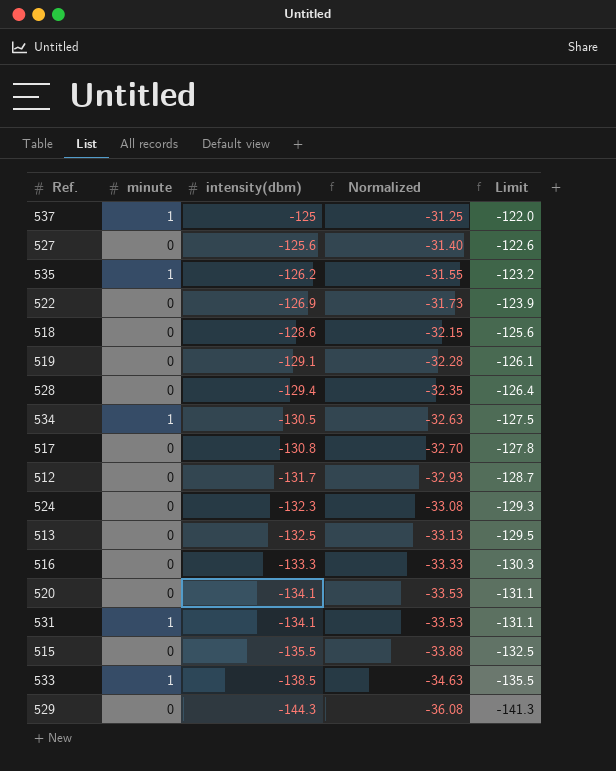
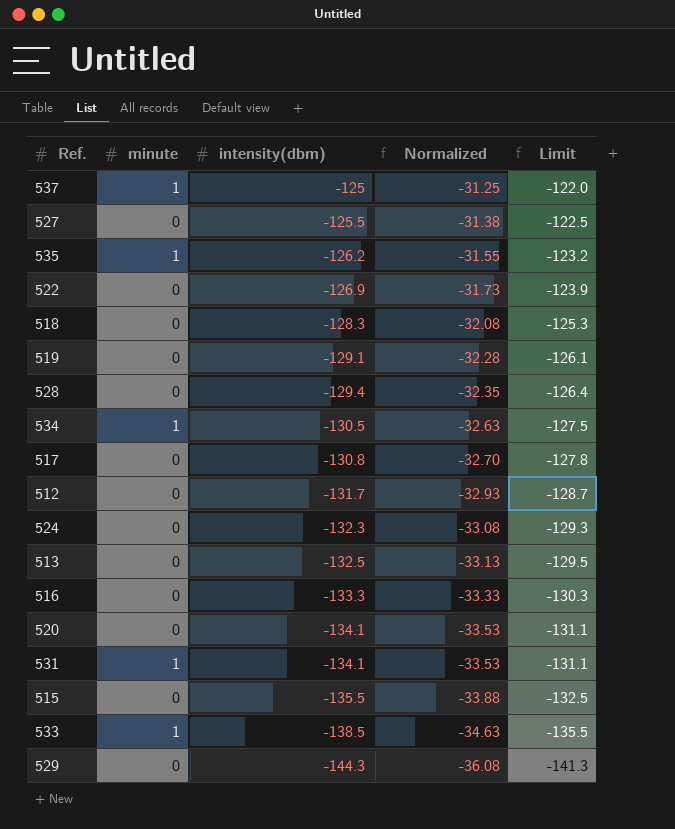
527 | intensity(dbm): -125.6 -> -125.5
527 | Normalized: -31.40 -> -31.38
527 | Limit: -122.6 -> -122.5
518 | intensity(dbm): -128.6 -> -128.3
518 | Normalized: -32.15 -> -32.08
518 | Limit: -125.6 -> -125.3

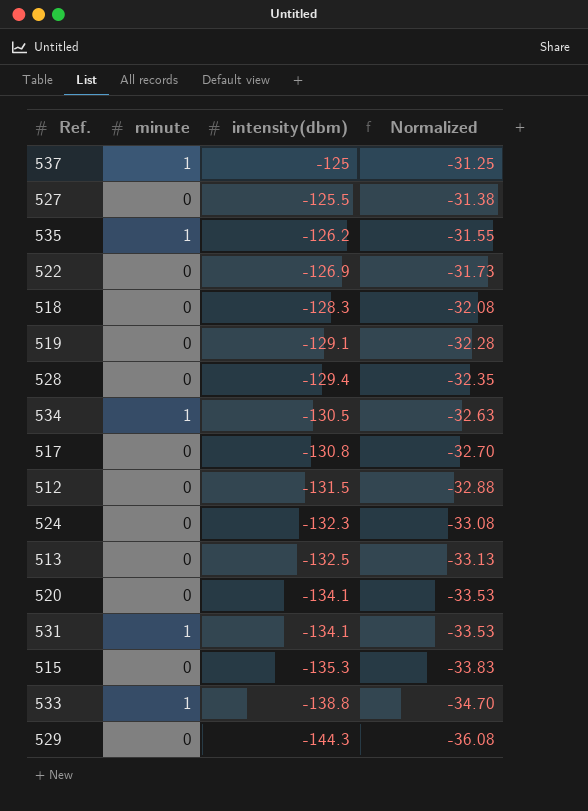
column Limit | formula: [intensity(dbm)] + 3 -> none
row 516: 0 | -133.3 | -33.33 | -130.3 -> none
512 | intensity(dbm): -131.7 -> -131.5
512 | Normalized: -32.93 -> -32.88
515 | intensity(dbm): -135.5 -> -135.3
515 | Normalized: -33.88 -> -33.83
533 | intensity(dbm): -138.5 -> -138.8
533 | Normalized: -34.63 -> -34.70

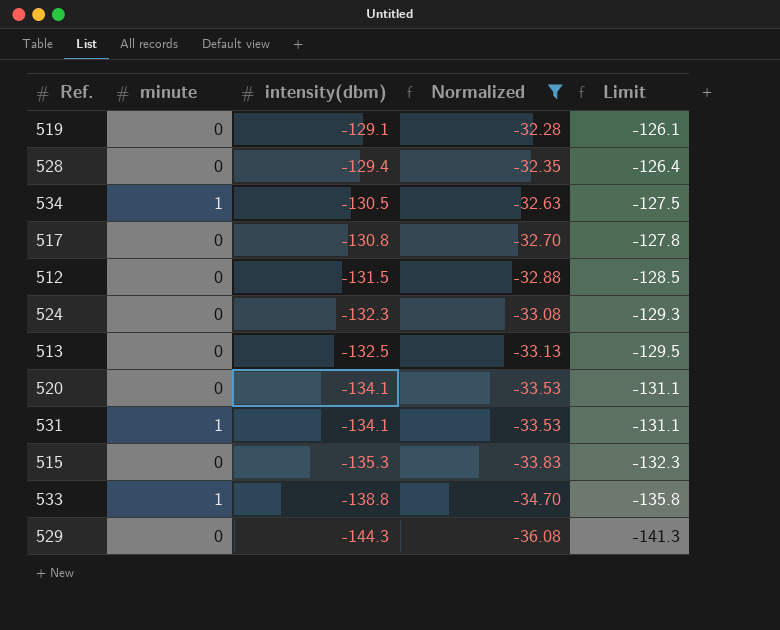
filter: none -> Normalized <= -32.28
column Limit | formula: none -> [intensity(dbm)] + 3

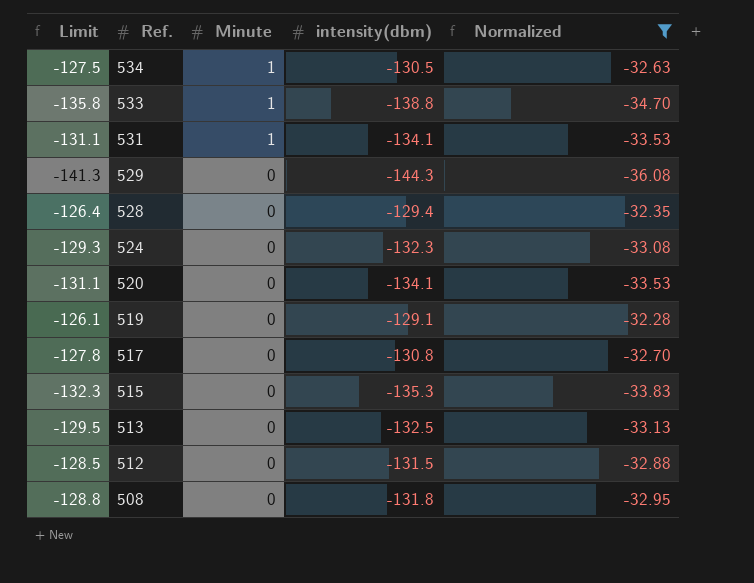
row order: intensity(dbm) descending -> Ref. descending
column Limit | position: 5 -> 1
column name: minute -> Minute
row 508: none -> -128.8 | 0 | -131.8 | -32.95

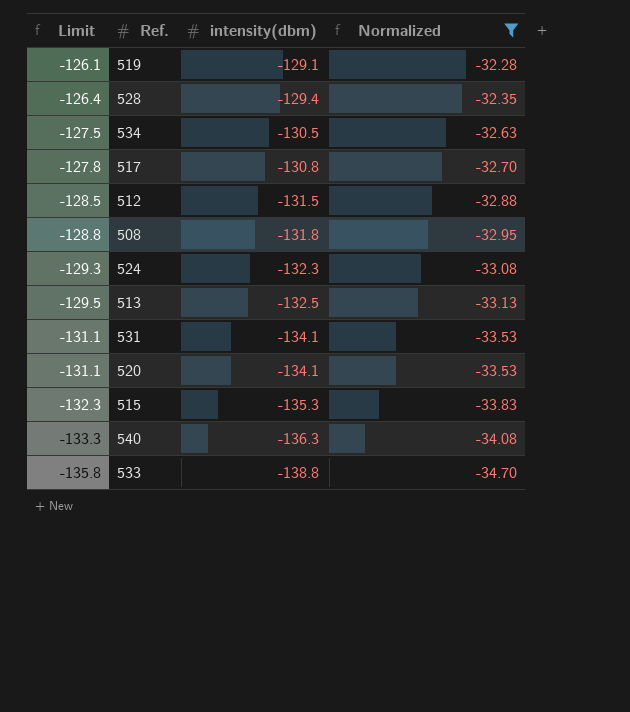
row order: Ref. descending -> Limit descending
column Minute | position: 3 -> none
row 529: -141.3 | 0 | -144.3 | -36.08 -> none
row 540: none -> -133.3 | -136.3 | -34.08

